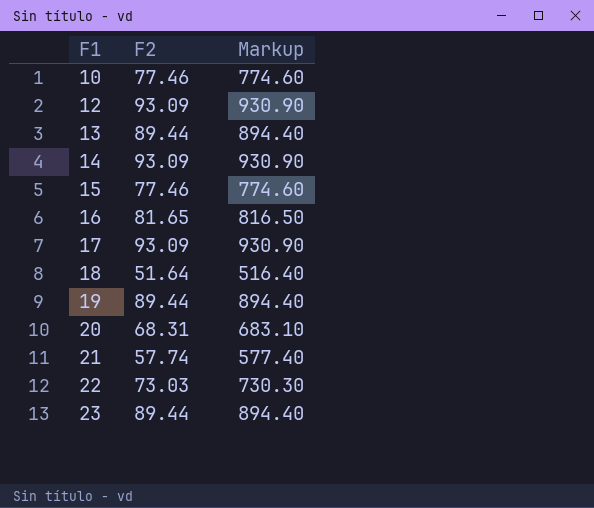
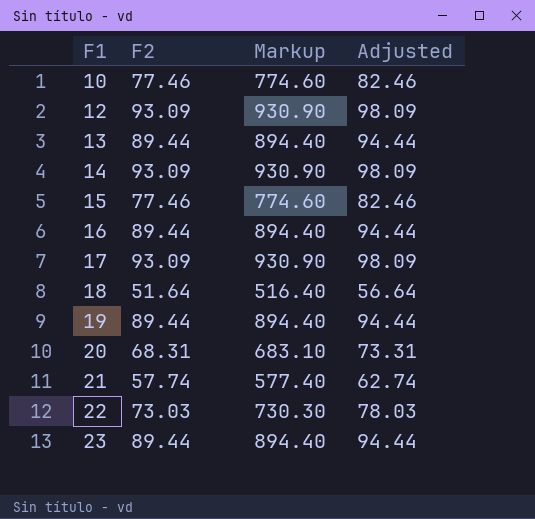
column Adjusted | formula: none -> [F2] + 5
16 | F2: 81.65 -> 89.44
16 | Markup: 816.50 -> 894.40

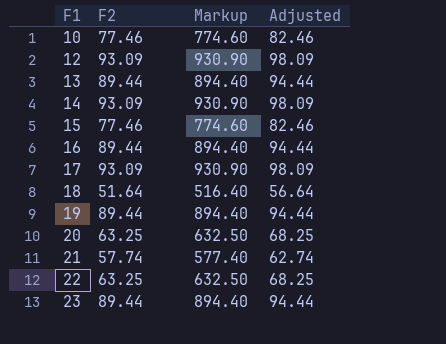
20 | F2: 68.31 -> 63.25
20 | Markup: 683.10 -> 632.50
20 | Adjusted: 73.31 -> 68.25
22 | F2: 73.03 -> 63.25
22 | Markup: 730.30 -> 632.50
22 | Adjusted: 78.03 -> 68.25

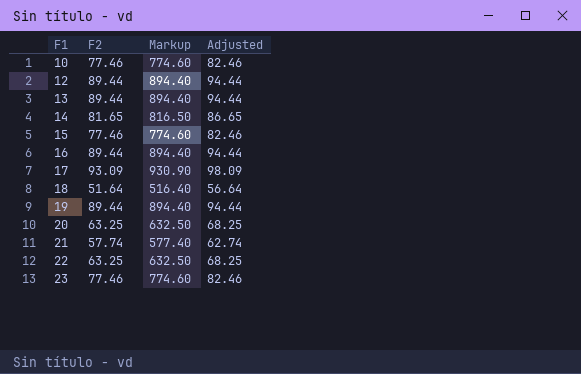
12 | F2: 93.09 -> 89.44
12 | Markup: 930.90 -> 894.40
12 | Adjusted: 98.09 -> 94.44
14 | F2: 93.09 -> 81.65
14 | Markup: 930.90 -> 816.50
14 | Adjusted: 98.09 -> 86.65
23 | F2: 89.44 -> 77.46
23 | Markup: 894.40 -> 774.60
23 | Adjusted: 94.44 -> 82.46

